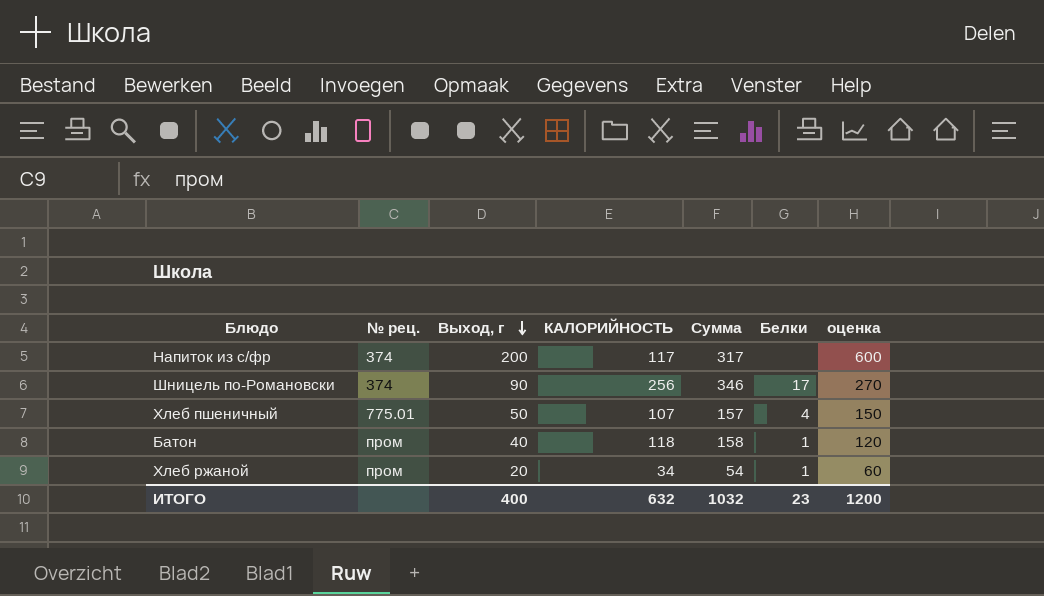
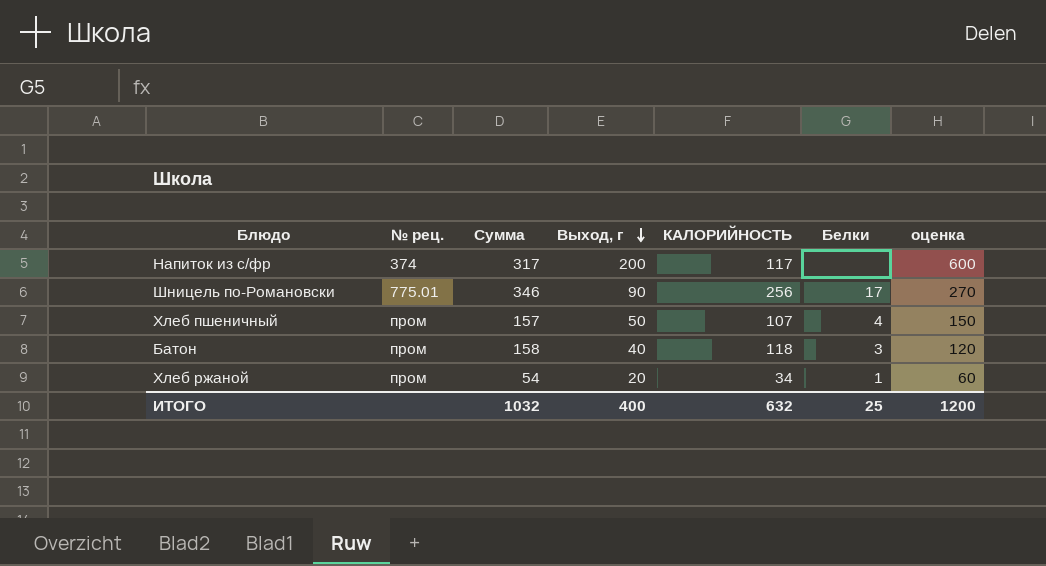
column Сумма | position: 5 -> 3
Шницель по-Романовски | № рец.: 374 -> 775.01
Хлеб пшеничный | № рец.: 775.01 -> пром
Батон | Белки: 1 -> 3
ИТОГО | Белки: 23 -> 25

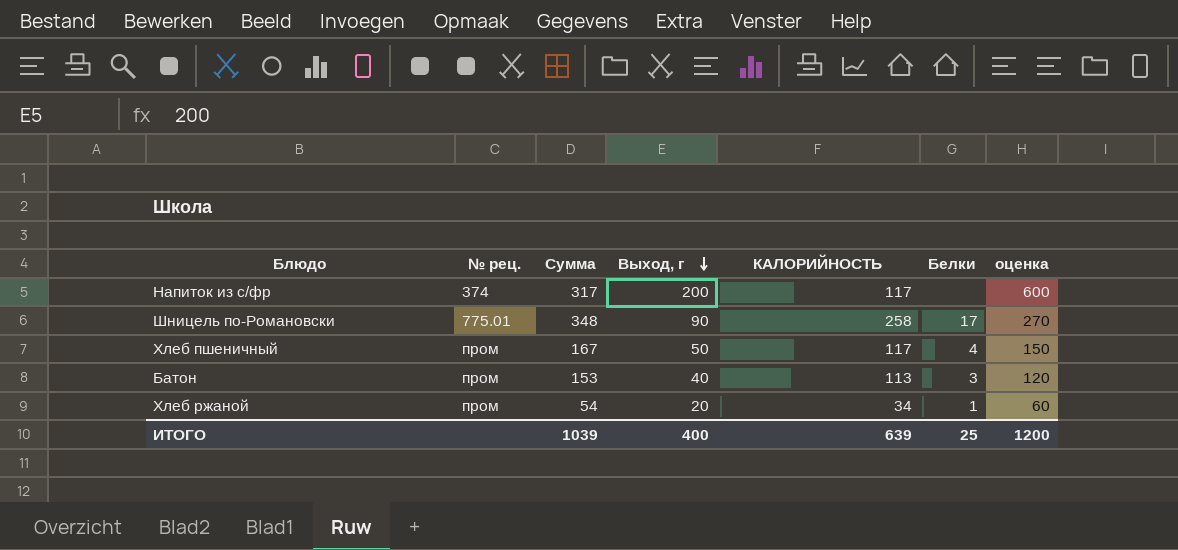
Шницель по-Романовски | Сумма: 346 -> 348
Шницель по-Романовски | КАЛОРИЙНОСТЬ: 256 -> 258
Хлеб пшеничный | Сумма: 157 -> 167
Хлеб пшеничный | КАЛОРИЙНОСТЬ: 107 -> 117
Батон | Сумма: 158 -> 153
Батон | КАЛОРИЙНОСТЬ: 118 -> 113
ИТОГО | Сумма: 1032 -> 1039
ИТОГО | КАЛОРИЙНОСТЬ: 632 -> 639

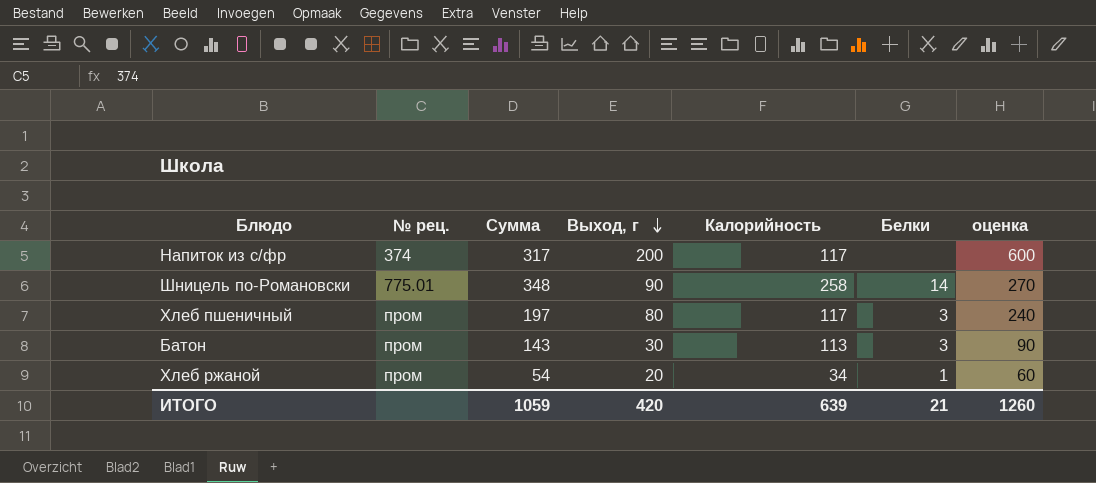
column name: КАЛОРИЙНОСТЬ -> Калорийность
Шницель по-Романовски | Белки: 17 -> 14
Хлеб пшеничный | Сумма: 167 -> 197
Хлеб пшеничный | Выход, г: 50 -> 80
Хлеб пшеничный | Белки: 4 -> 3
Хлеб пшеничный | оценка: 150 -> 240
Батон | Сумма: 153 -> 143
Батон | Выход, г: 40 -> 30
Батон | оценка: 120 -> 90
ИТОГО | Сумма: 1039 -> 1059
ИТОГО | Выход, г: 400 -> 420
ИТОГО | Белки: 25 -> 21
ИТОГО | оценка: 1200 -> 1260

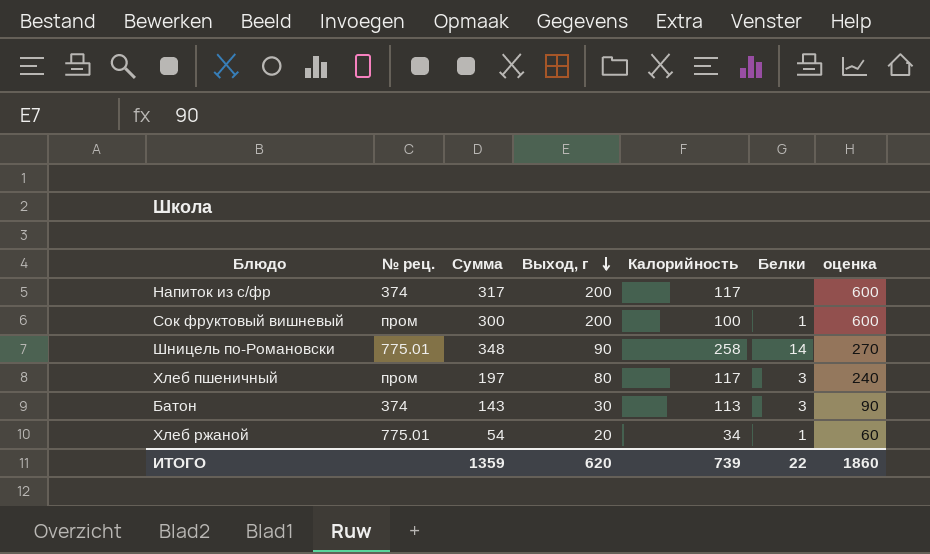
row Сок фруктовый вишневый: none -> пром | 300 | 200 | 100 | 1 | 600
Батон | № рец.: пром -> 374
Хлеб ржаной | № рец.: пром -> 775.01
ИТОГО | Сумма: 1059 -> 1359
ИТОГО | Выход, г: 420 -> 620
ИТОГО | Калорийность: 639 -> 739
ИТОГО | Белки: 21 -> 22
ИТОГО | оценка: 1260 -> 1860

